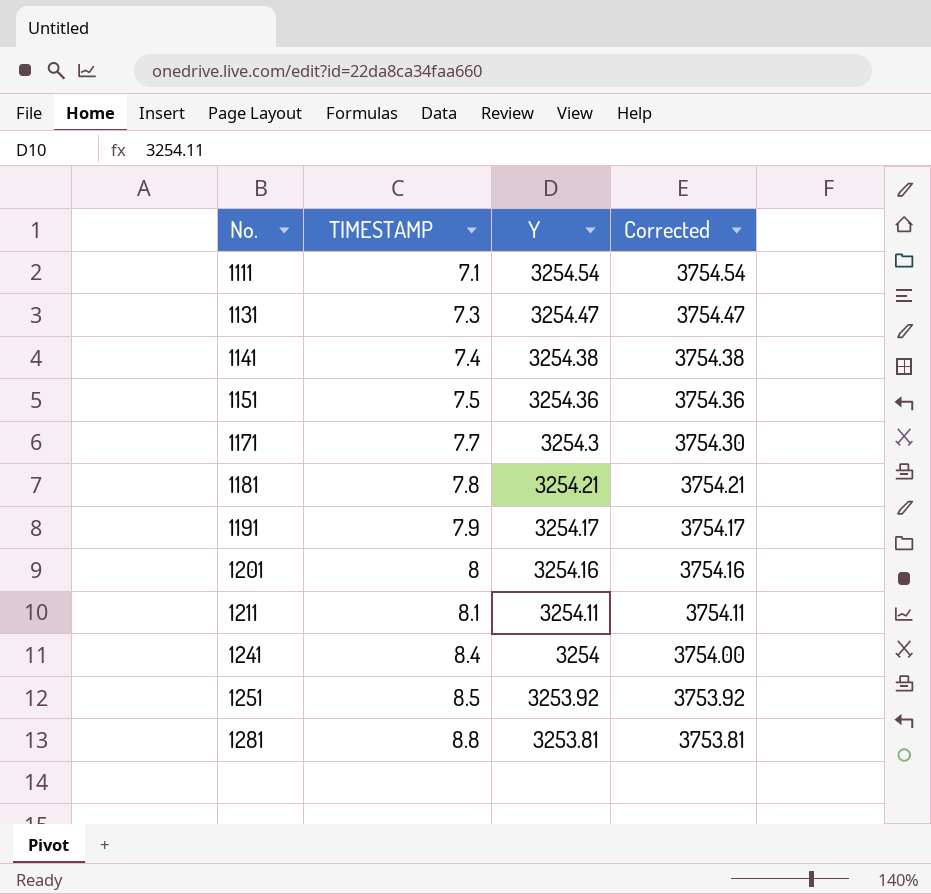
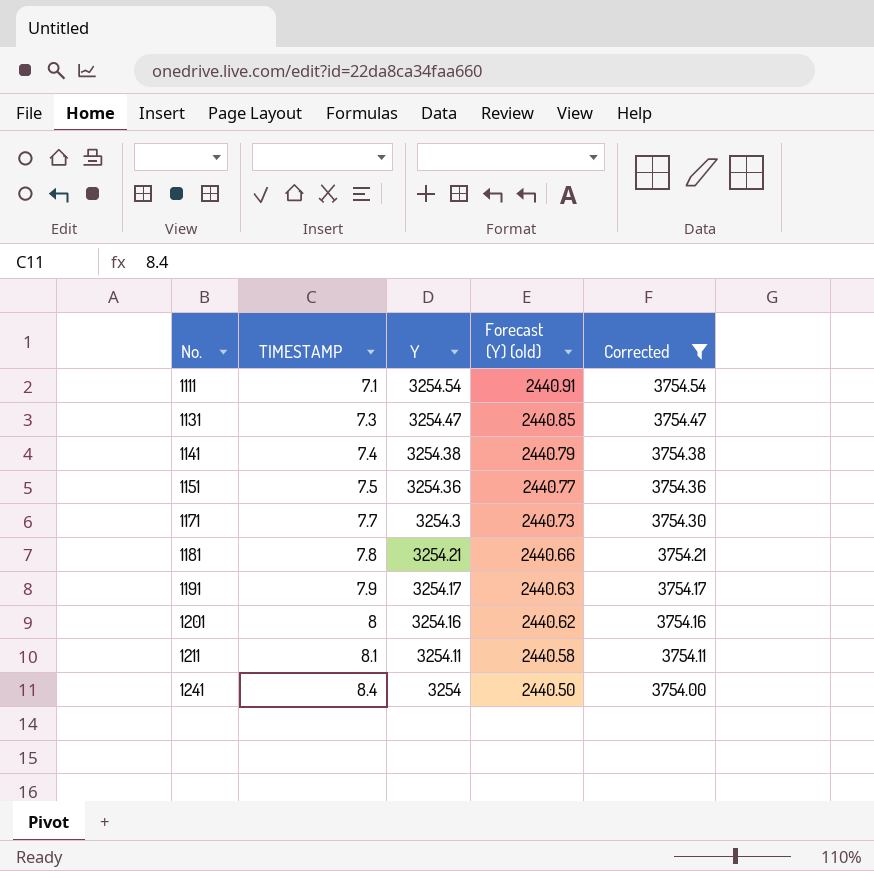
filter: none -> Corrected >= 3754.00
column Forecast (Y) (old) | formula: none -> [Y] * 0.75

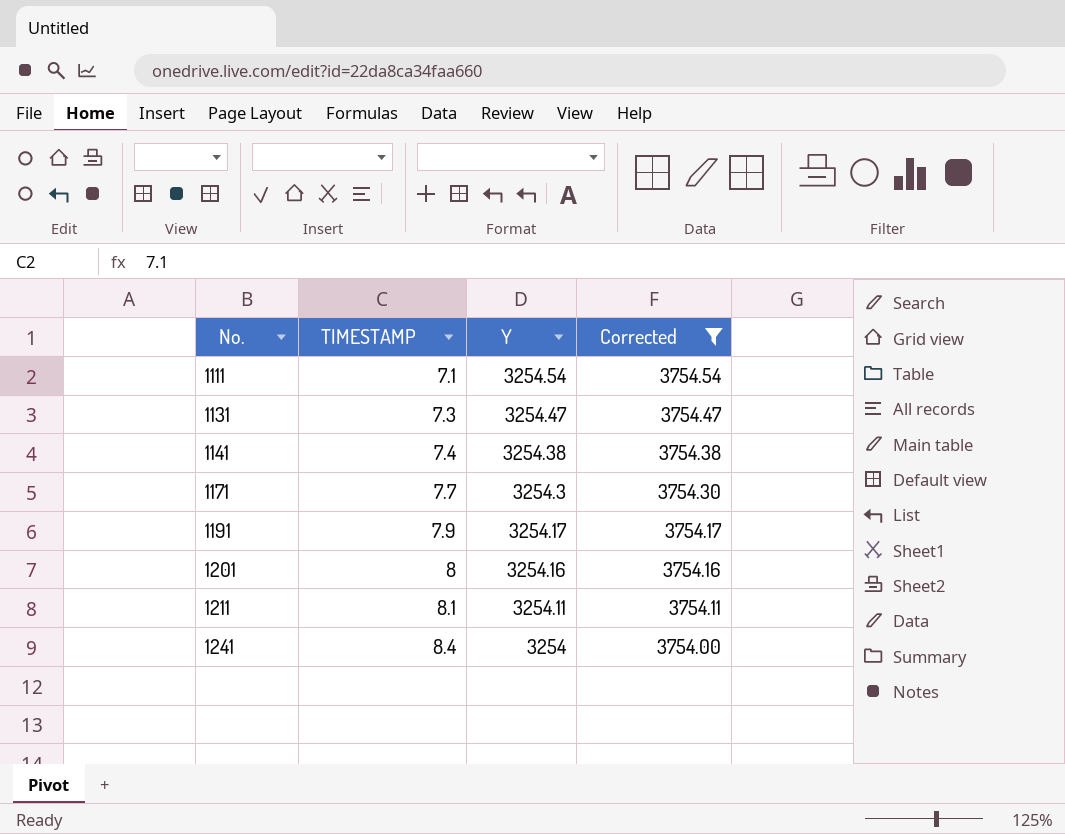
column Forecast (Y) (old) | formula: [Y] * 0.75 -> none
row 1151: 7.5 | 3254.36 | 2440.77 | 3754.36 -> none
row 1181: 7.8 | 3254.21 | 2440.66 | 3754.21 -> none

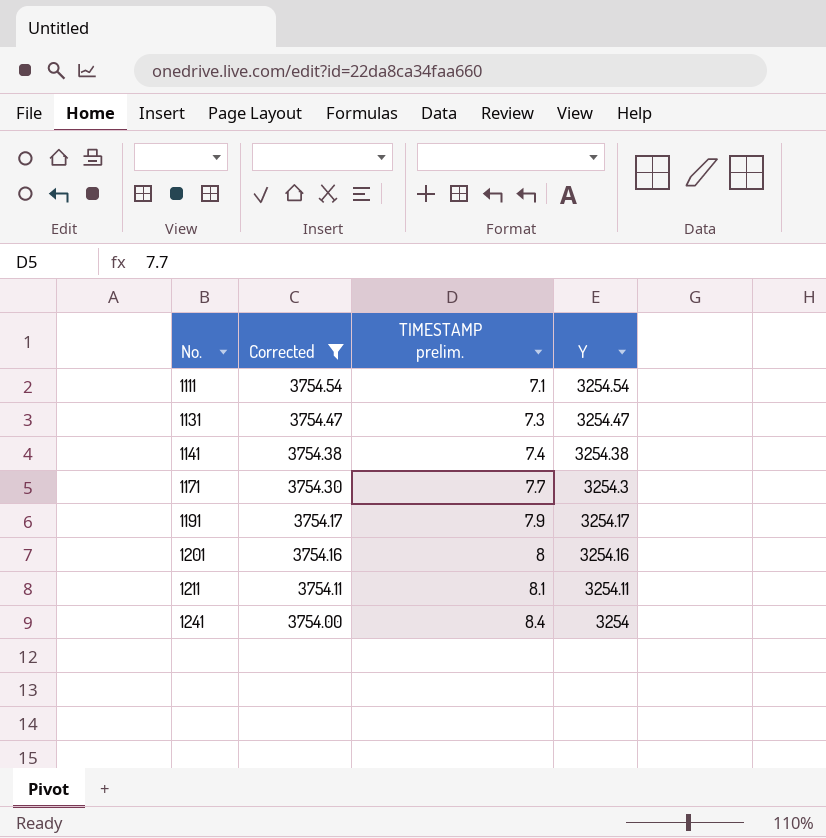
column Corrected | position: 4 -> 2
column name: TIMESTAMP -> TIMESTAMP prelim.

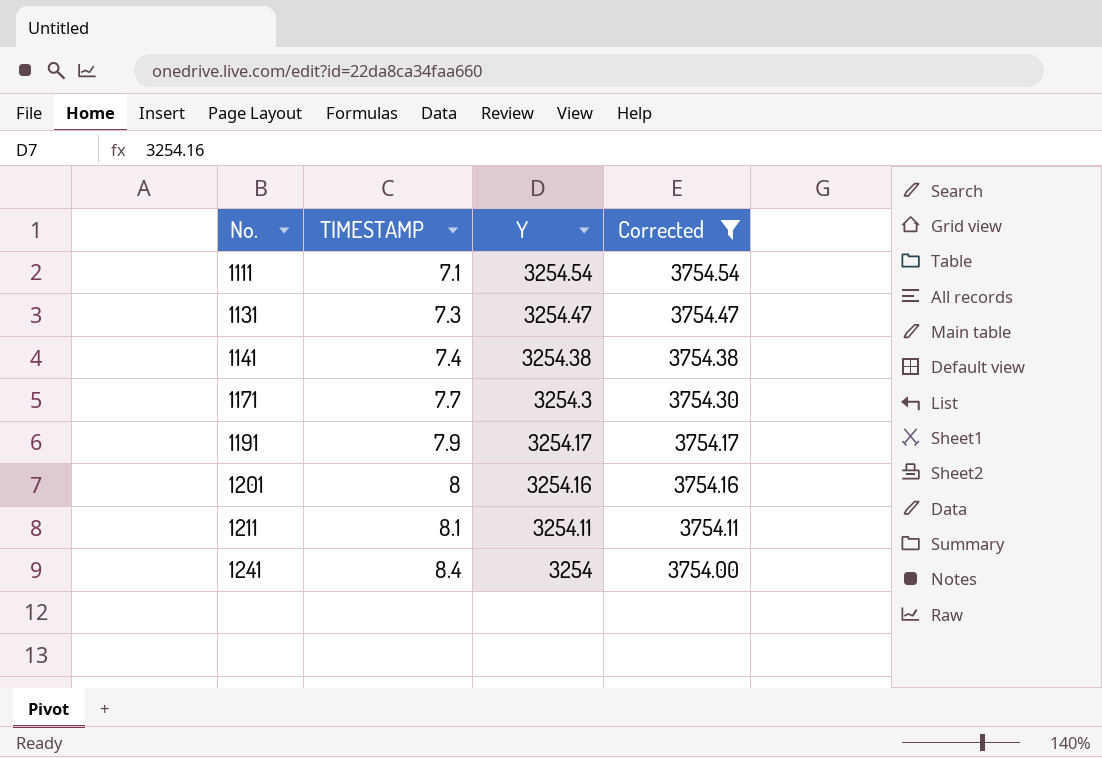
column name: TIMESTAMP prelim. -> TIMESTAMP
column Corrected | position: 2 -> 4

